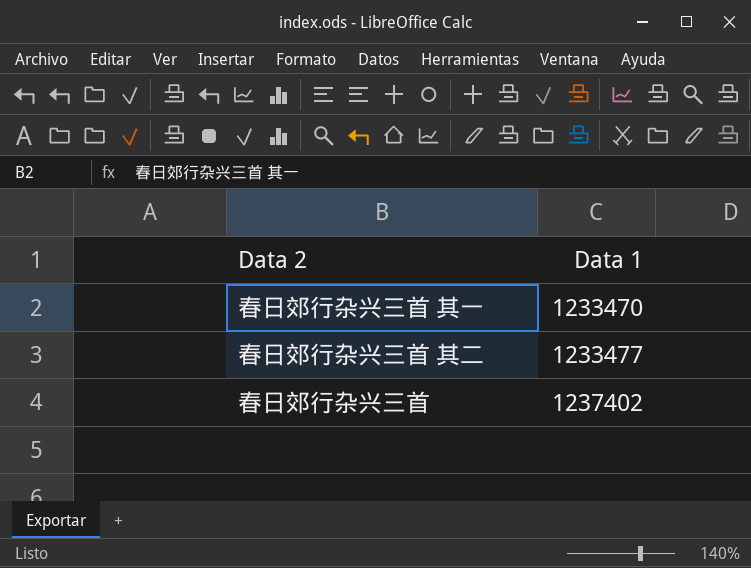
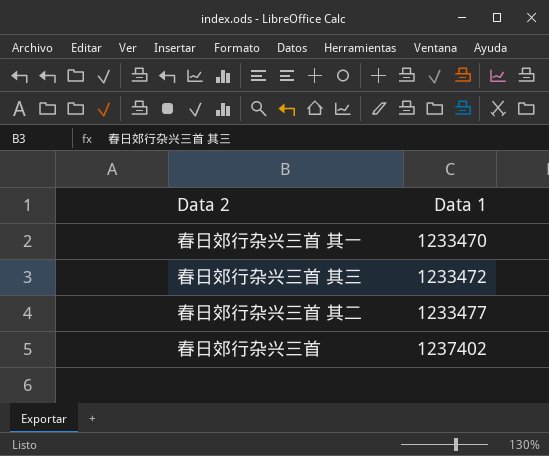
row 春日郊行杂兴三首 其三: none -> 1233472

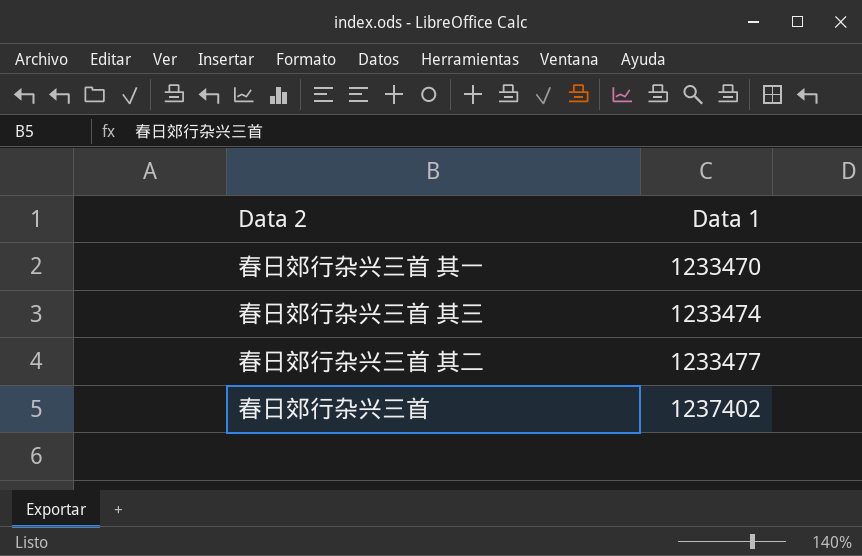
春日郊行杂兴三首 其三 | Data 1: 1233472 -> 1233474

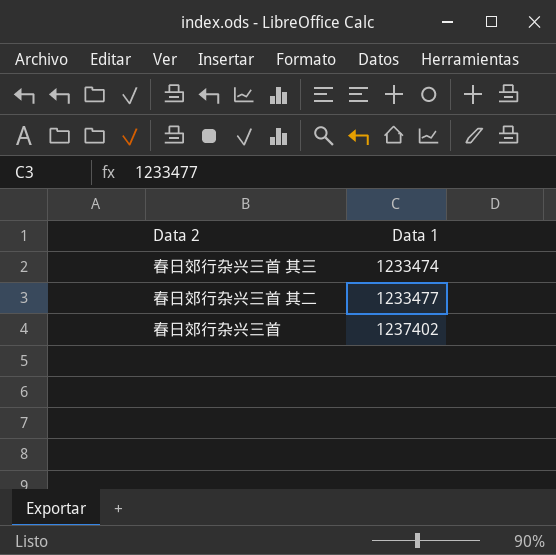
row 春日郊行杂兴三首 其一: 1233470 -> none

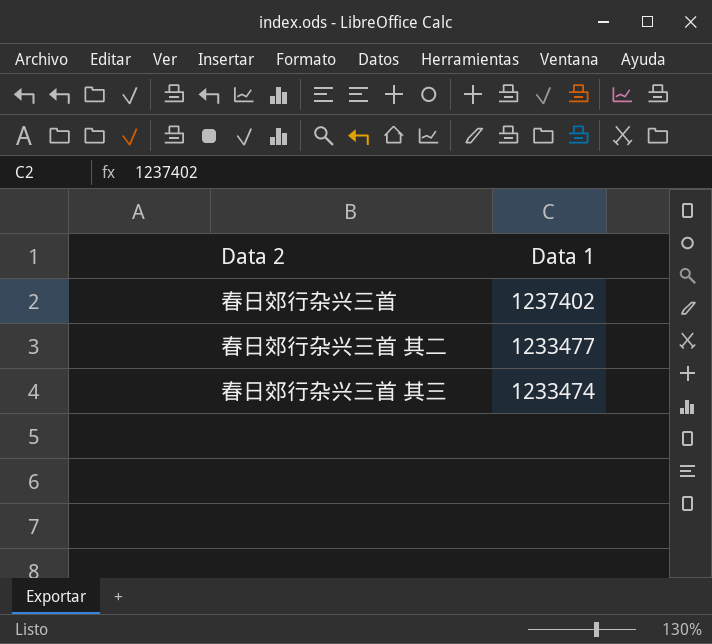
row order: Data 1 ascending -> Data 1 descending

